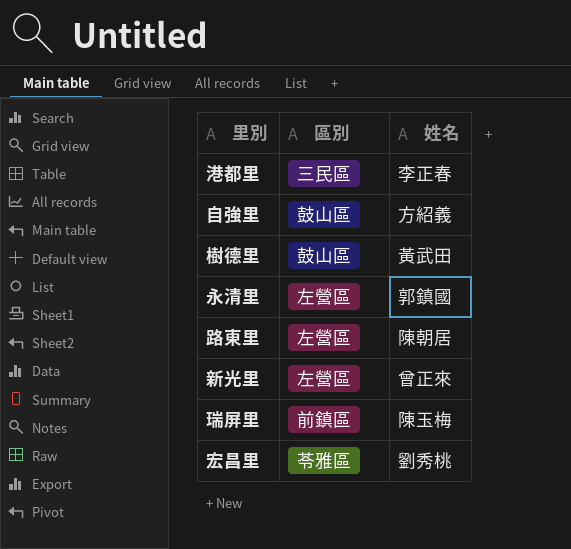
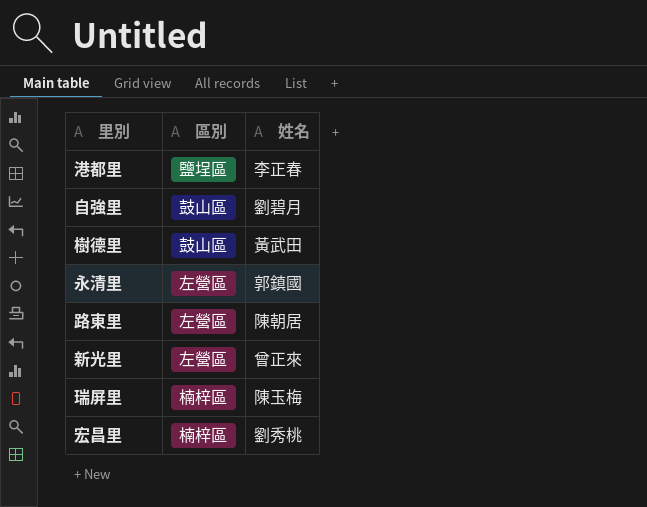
港都里 | 區別: 三民區 -> 鹽埕區
自強里 | 姓名: 方紹義 -> 劉碧月
瑞屏里 | 區別: 前鎮區 -> 楠梓區
宏昌里 | 區別: 苓雅區 -> 楠梓區

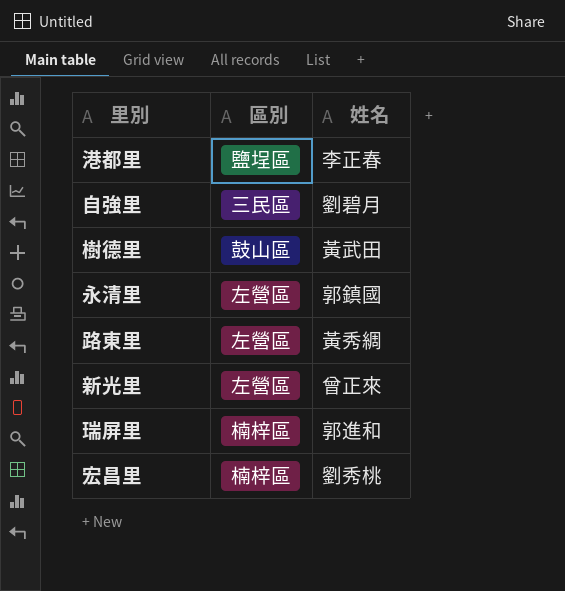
自強里 | 區別: 鼓山區 -> 三民區
路東里 | 姓名: 陳朝居 -> 黃秀綢
瑞屏里 | 姓名: 陳玉梅 -> 郭進和

